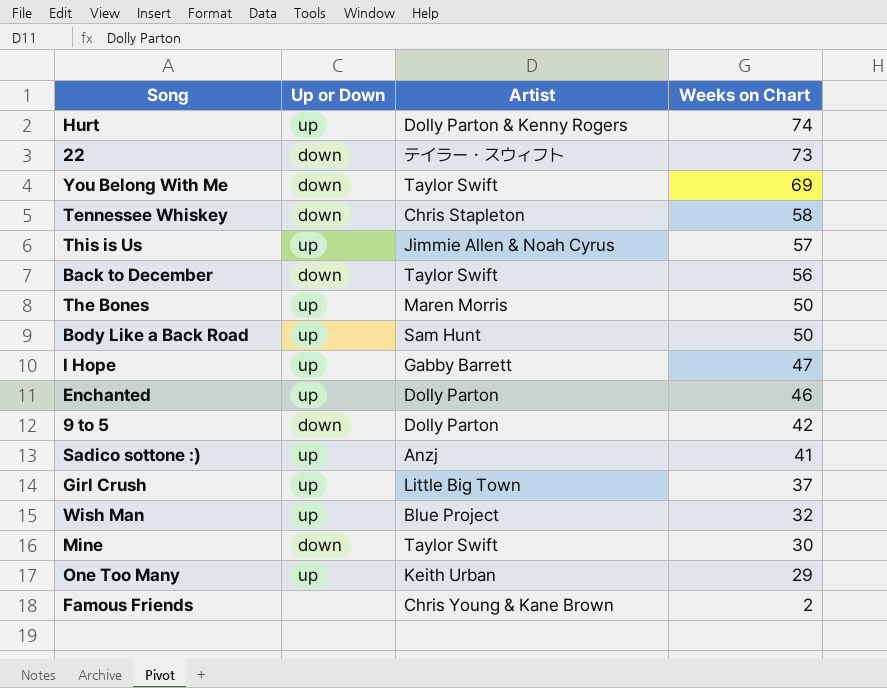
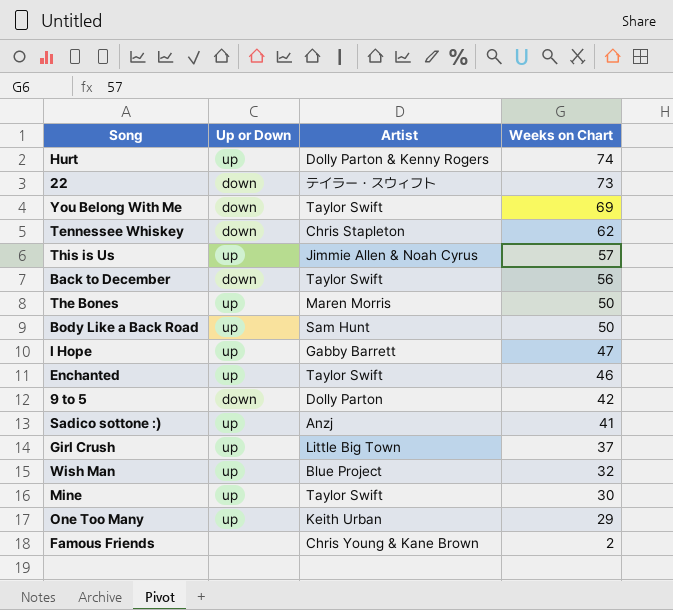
Tennessee Whiskey | Weeks on Chart: 58 -> 62
Enchanted | Artist: Dolly Parton -> Taylor Swift
Mine | Up or Down: down -> up

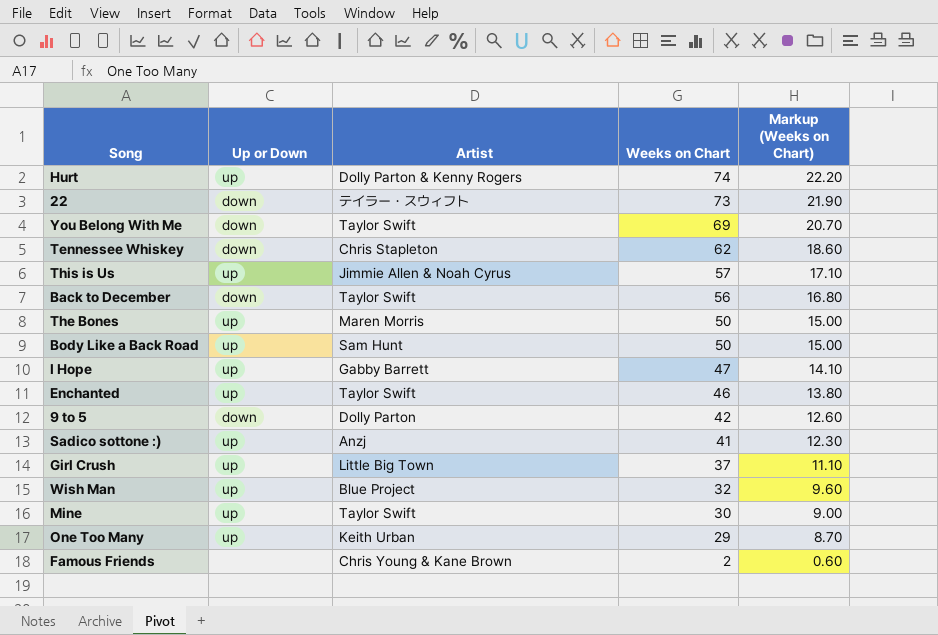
column Markup (Weeks on Chart) | formula: none -> [Weeks on Chart] * 0.3

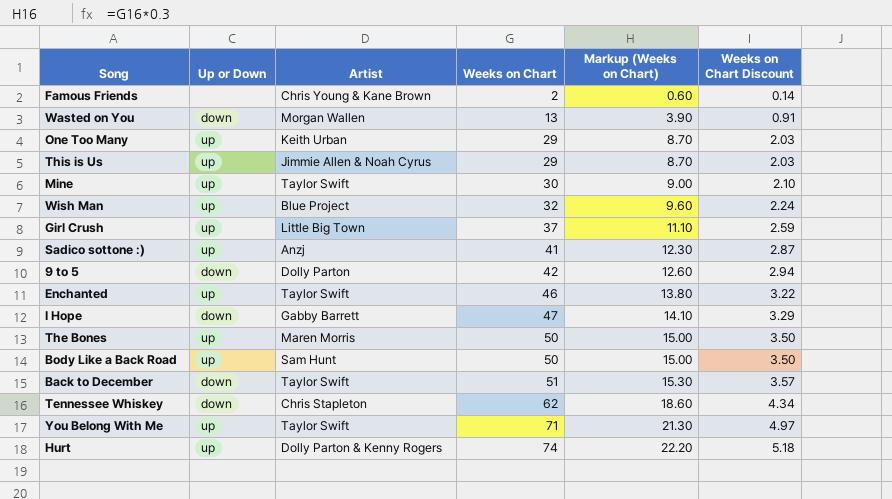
row order: Weeks on Chart descending -> Weeks on Chart ascending
column Weeks on Chart Discount | formula: none -> [Weeks on Chart] * 0.07
row 22: down | テイラー・スウィフト | 73 | 21.90 -> none
row Wasted on You: none -> down | Morgan Wallen | 13 | 3.90 | 0.91
This is Us | Weeks on Chart: 57 -> 29
This is Us | Markup (Weeks on Chart): 17.10 -> 8.70
I Hope | Up or Down: up -> down
Back to December | Weeks on Chart: 56 -> 51
Back to December | Markup (Weeks on Chart): 16.80 -> 15.30
You Belong With Me | Up or Down: down -> up
You Belong With Me | Weeks on Chart: 69 -> 71
You Belong With Me | Markup (Weeks on Chart): 20.70 -> 21.30

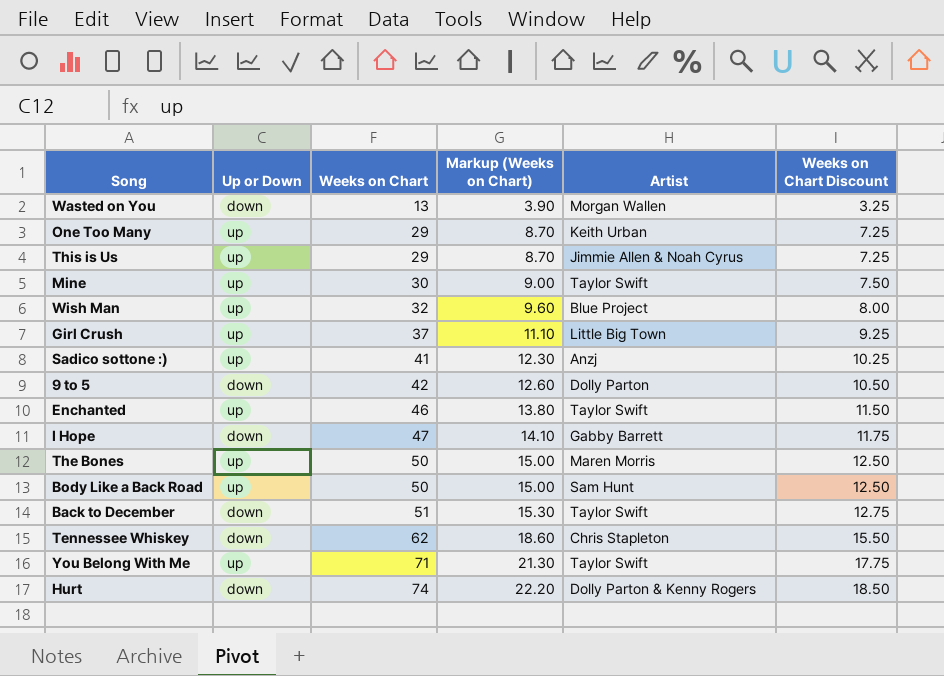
column Artist | position: 3 -> 5
column Weeks on Chart Discount | formula: [Weeks on Chart] * 0.07 -> [Weeks on Chart] * 0.25
row Famous Friends: none | Chris Young & Kane Brown | 2 | 0.60 | 0.14 -> none
Hurt | Up or Down: up -> down

